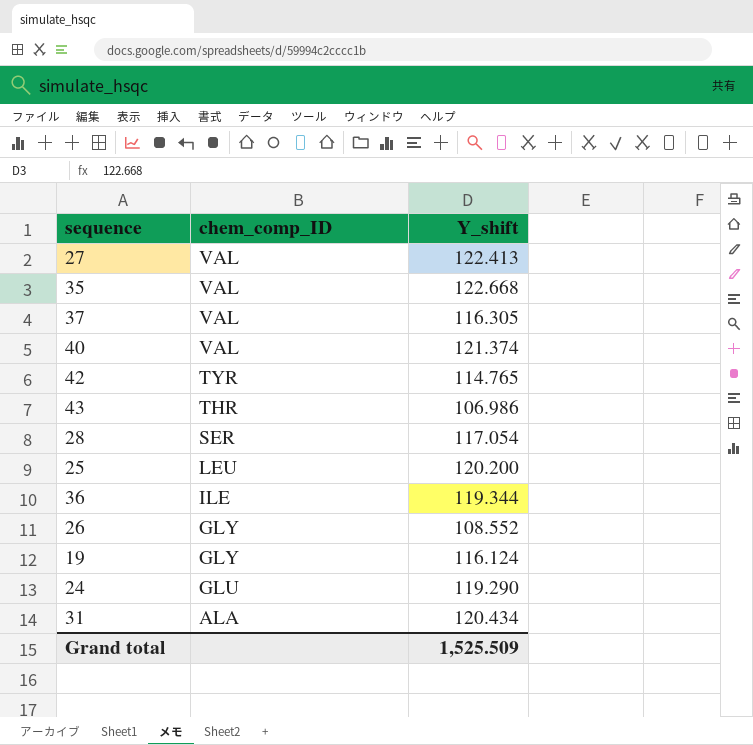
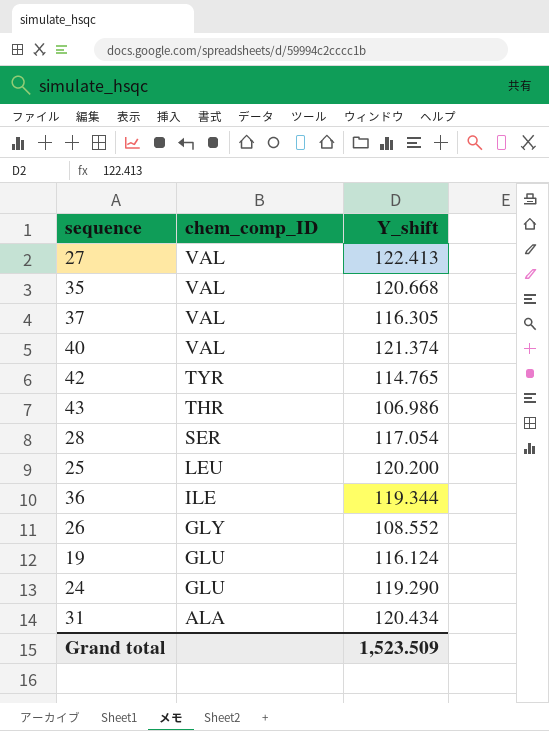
35 | Y_shift: 122.668 -> 120.668
19 | chem_comp_ID: GLY -> GLU
Grand total | Y_shift: 1,525.509 -> 1,523.509

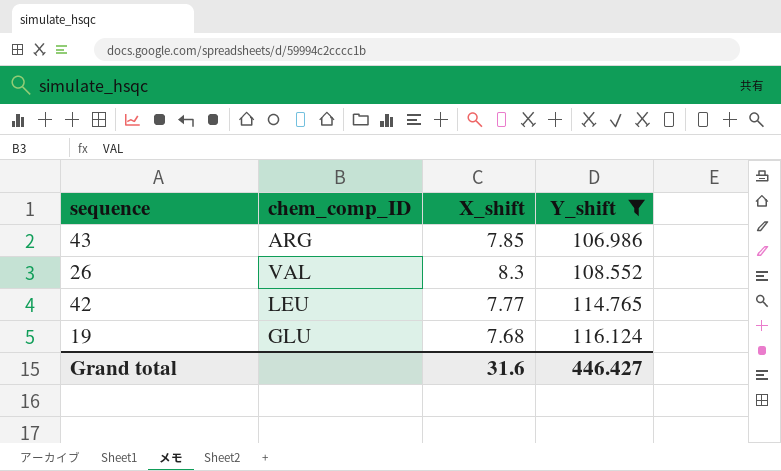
filter: none -> Y_shift <= 116.124
row order: chem_comp_ID descending -> Y_shift ascending
column X_shift | position: none -> 3
43 | chem_comp_ID: THR -> ARG
26 | chem_comp_ID: GLY -> VAL
42 | chem_comp_ID: TYR -> LEU
Grand total | Y_shift: 1,523.509 -> 446.427

